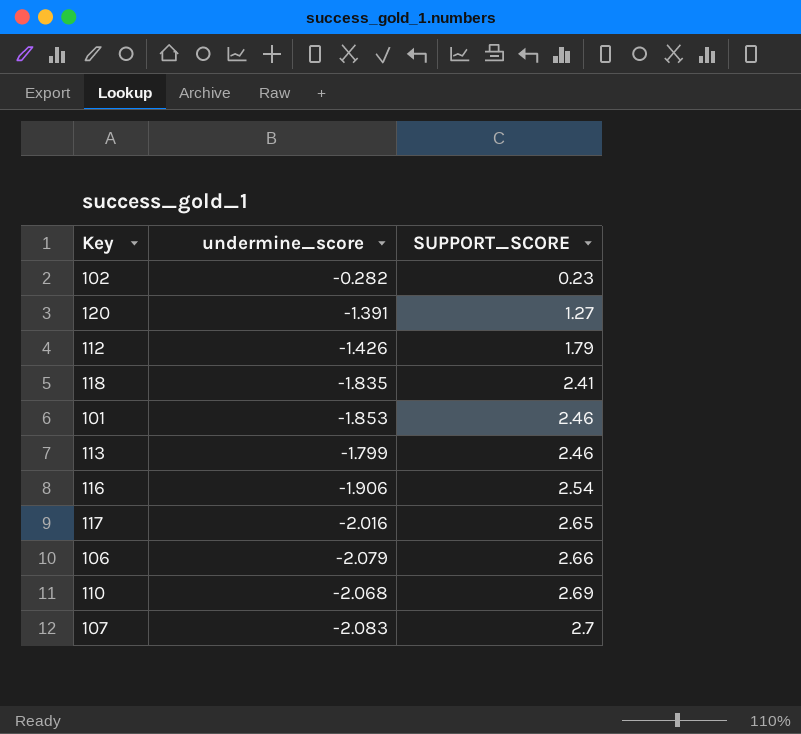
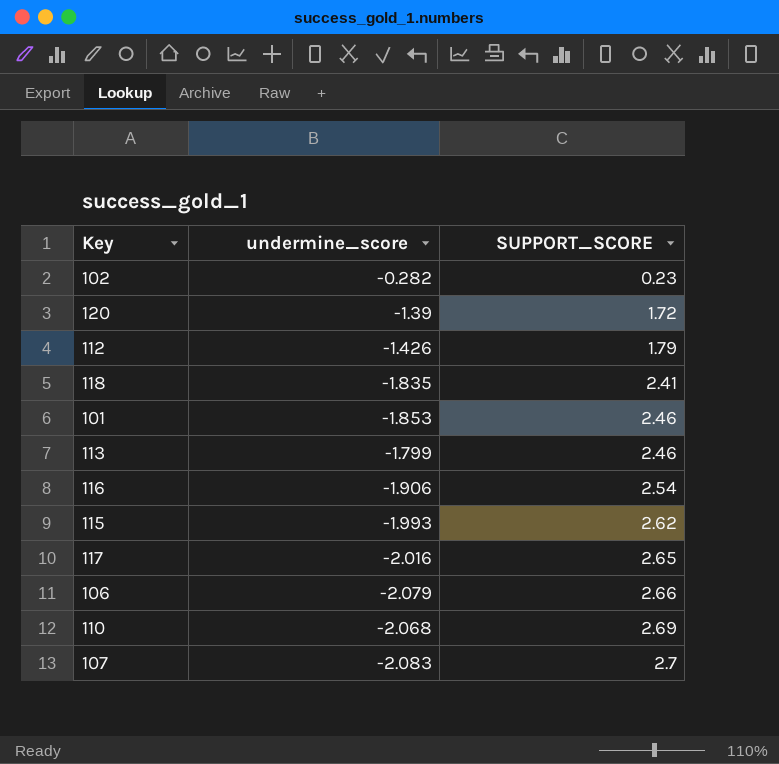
120 | undermine_score: -1.391 -> -1.39
120 | SUPPORT_SCORE: 1.27 -> 1.72
row 115: none -> -1.993 | 2.62

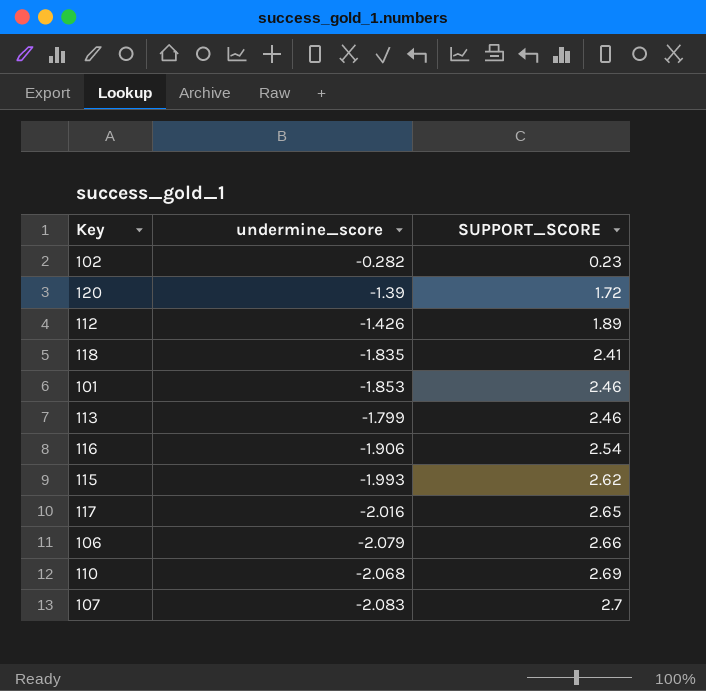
112 | SUPPORT_SCORE: 1.79 -> 1.89

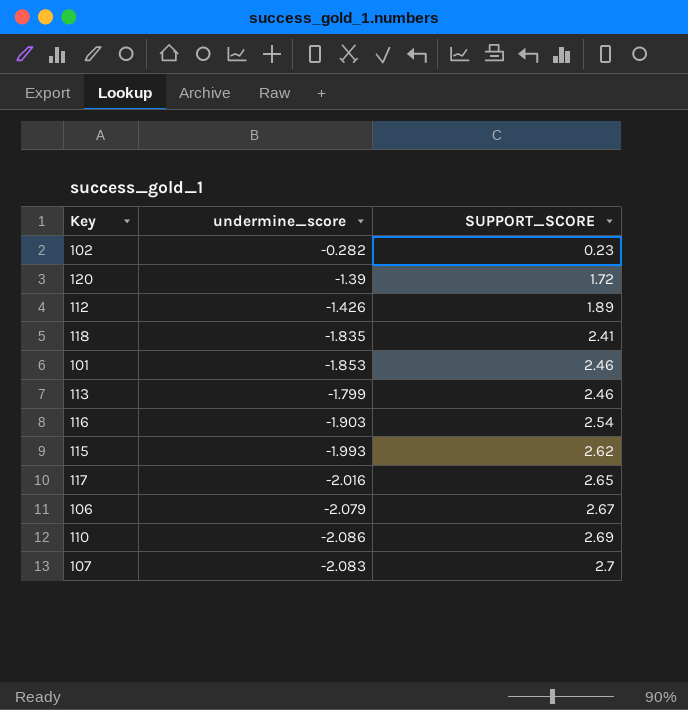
116 | undermine_score: -1.906 -> -1.903
106 | SUPPORT_SCORE: 2.66 -> 2.67
110 | undermine_score: -2.068 -> -2.086

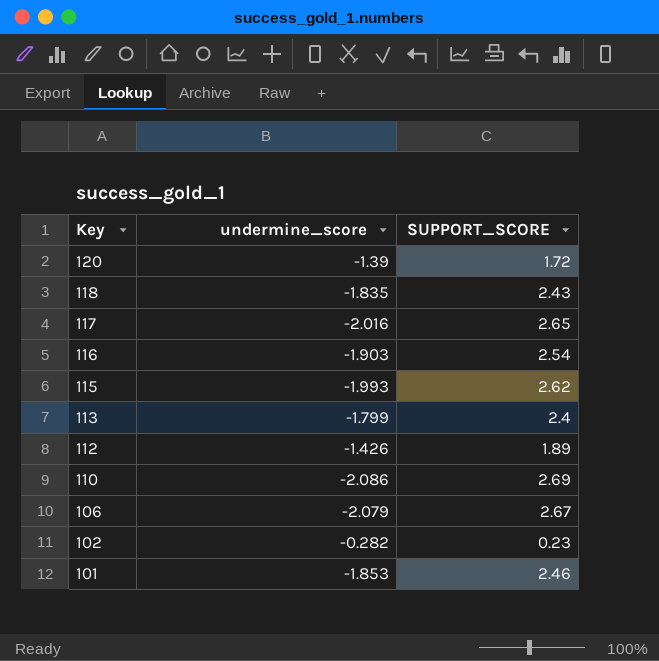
row order: SUPPORT_SCORE ascending -> Key descending
row 107: -2.083 | 2.7 -> none
118 | SUPPORT_SCORE: 2.41 -> 2.43
113 | SUPPORT_SCORE: 2.46 -> 2.4

